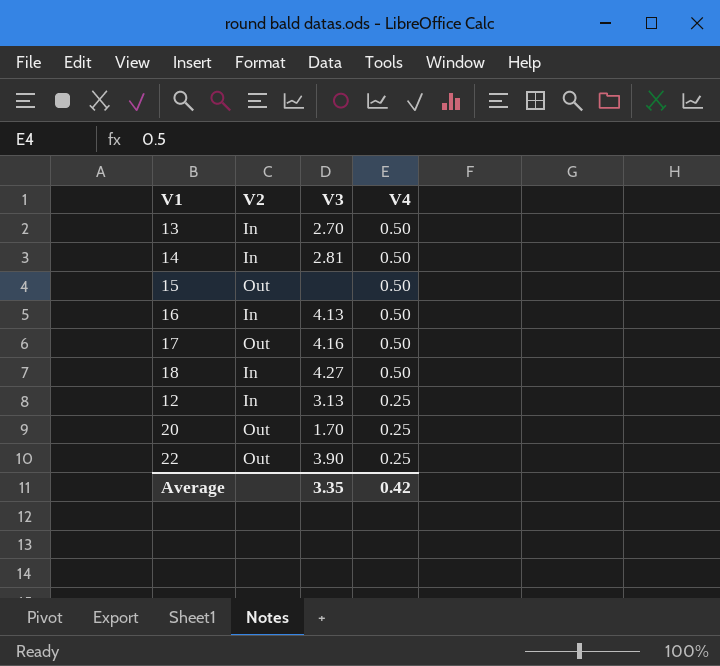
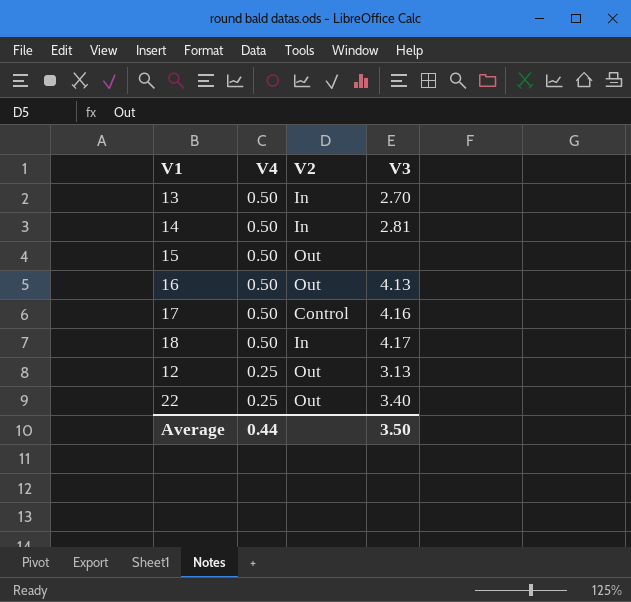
column V4 | position: 4 -> 2
row 20: Out | 1.70 | 0.25 -> none
16 | V2: In -> Out
17 | V2: Out -> Control
18 | V3: 4.27 -> 4.17
12 | V2: In -> Out
22 | V3: 3.90 -> 3.40
Average | V4: 0.42 -> 0.44
Average | V3: 3.35 -> 3.50

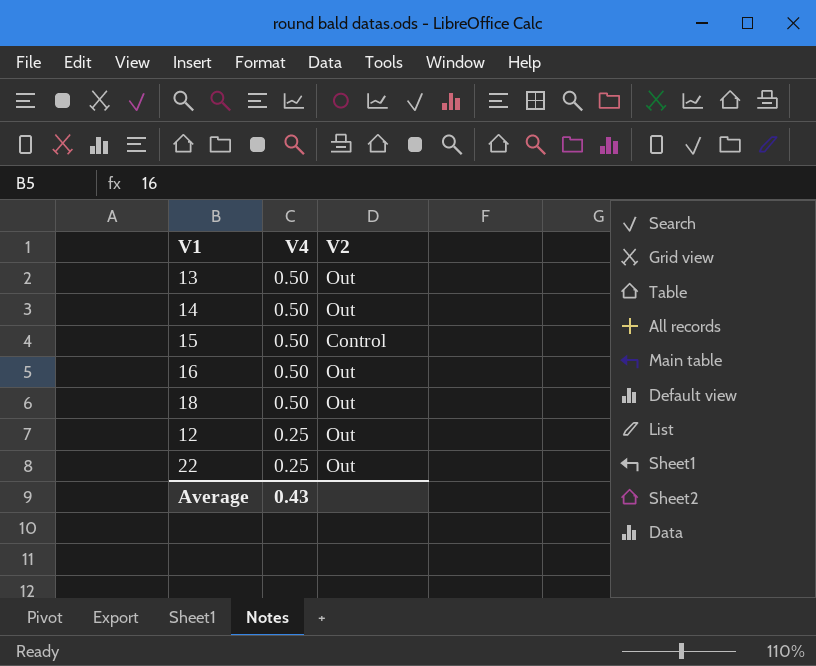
column V3 | position: 4 -> none
row 17: 0.50 | Control | 4.16 -> none
13 | V2: In -> Out
14 | V2: In -> Out
15 | V2: Out -> Control
18 | V2: In -> Out
Average | V4: 0.44 -> 0.43

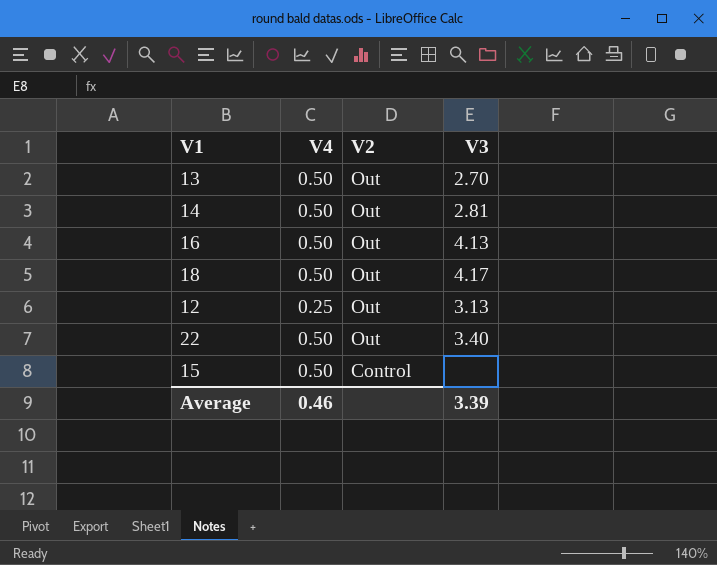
row order: V4 descending -> V2 descending
column V3 | position: none -> 4
22 | V4: 0.25 -> 0.50
Average | V4: 0.43 -> 0.46

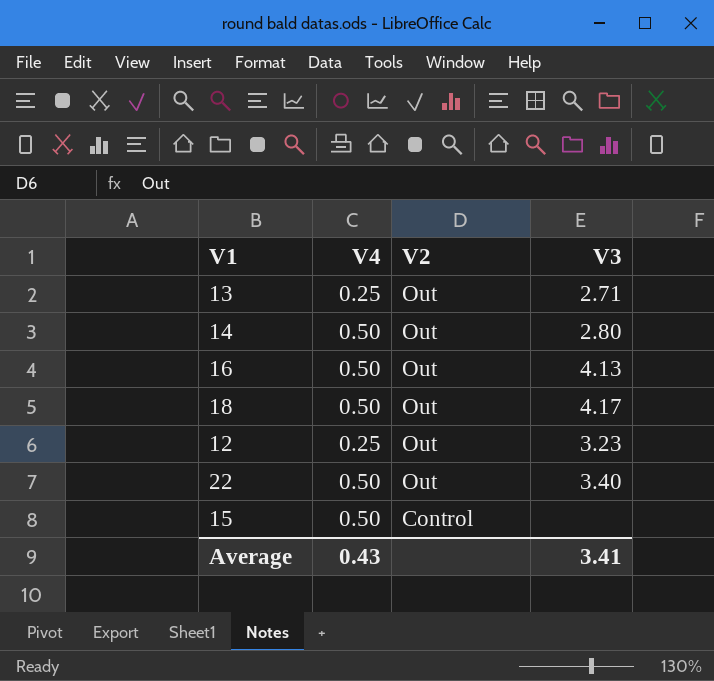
13 | V4: 0.50 -> 0.25
13 | V3: 2.70 -> 2.71
14 | V3: 2.81 -> 2.80
12 | V3: 3.13 -> 3.23
Average | V4: 0.46 -> 0.43
Average | V3: 3.39 -> 3.41

